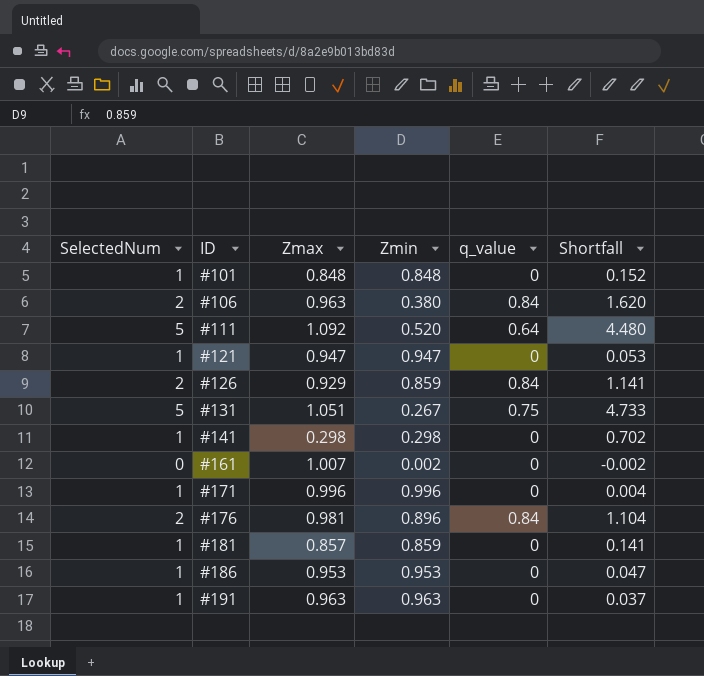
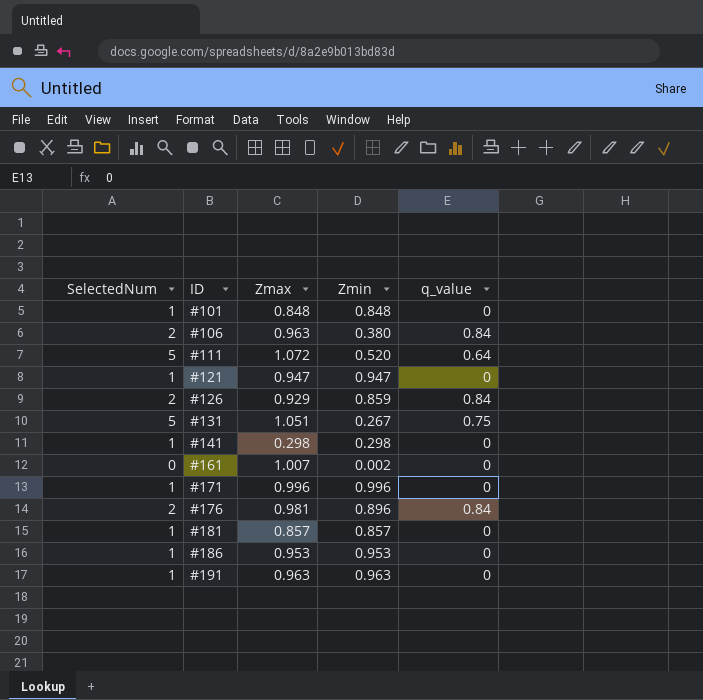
column Shortfall | formula: [SelectedNum] - [Zmin] -> none
#111 | Zmax: 1.092 -> 1.072
#181 | Zmin: 0.859 -> 0.857

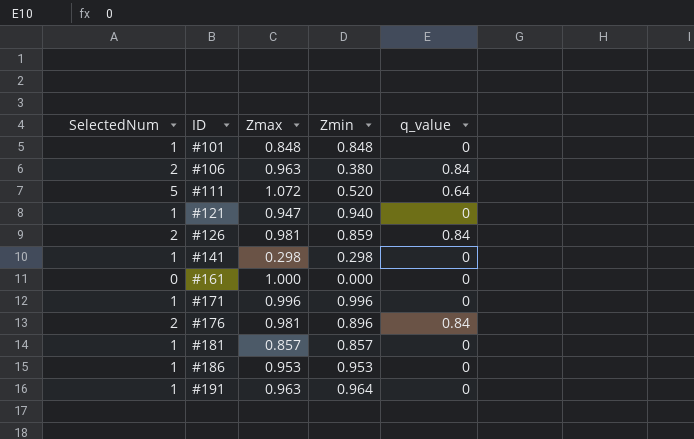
row #131: 5 | 1.051 | 0.267 | 0.75 -> none
#121 | Zmin: 0.947 -> 0.940
#126 | Zmax: 0.929 -> 0.981
#161 | Zmax: 1.007 -> 1.000
#161 | Zmin: 0.002 -> 0.000
#191 | Zmin: 0.963 -> 0.964

